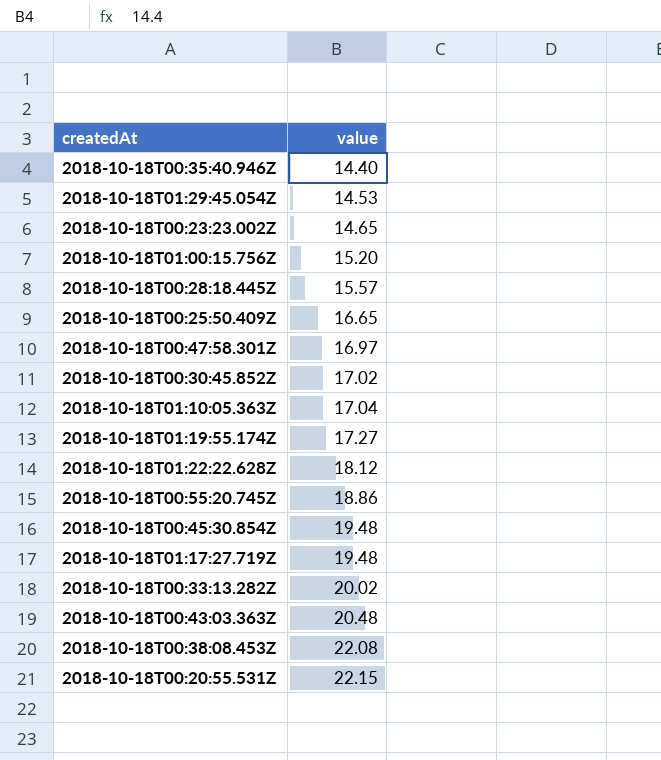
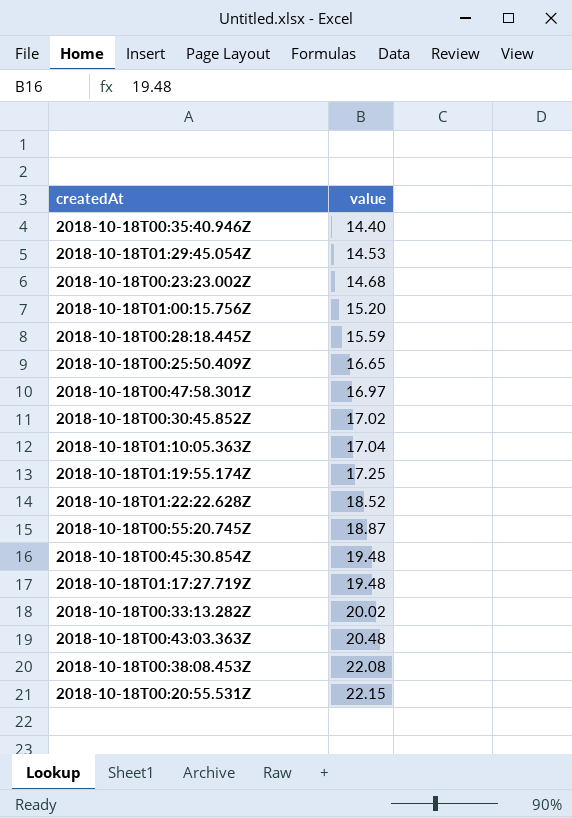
2018-10-18T00:23:23.002Z | value: 14.65 -> 14.68
2018-10-18T00:28:18.445Z | value: 15.57 -> 15.59
2018-10-18T01:19:55.174Z | value: 17.27 -> 17.25
2018-10-18T01:22:22.628Z | value: 18.12 -> 18.52
2018-10-18T00:55:20.745Z | value: 18.86 -> 18.87

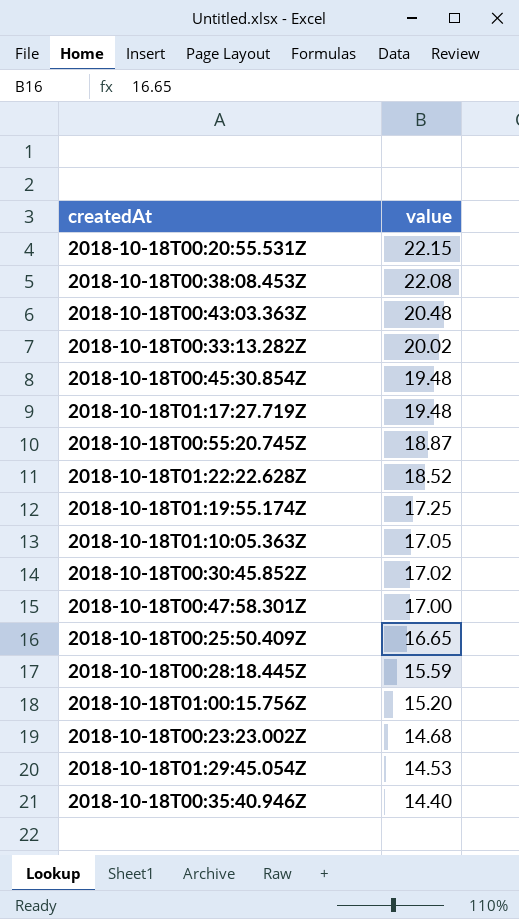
row order: value ascending -> value descending
2018-10-18T01:10:05.363Z | value: 17.04 -> 17.05
2018-10-18T00:47:58.301Z | value: 16.97 -> 17.00

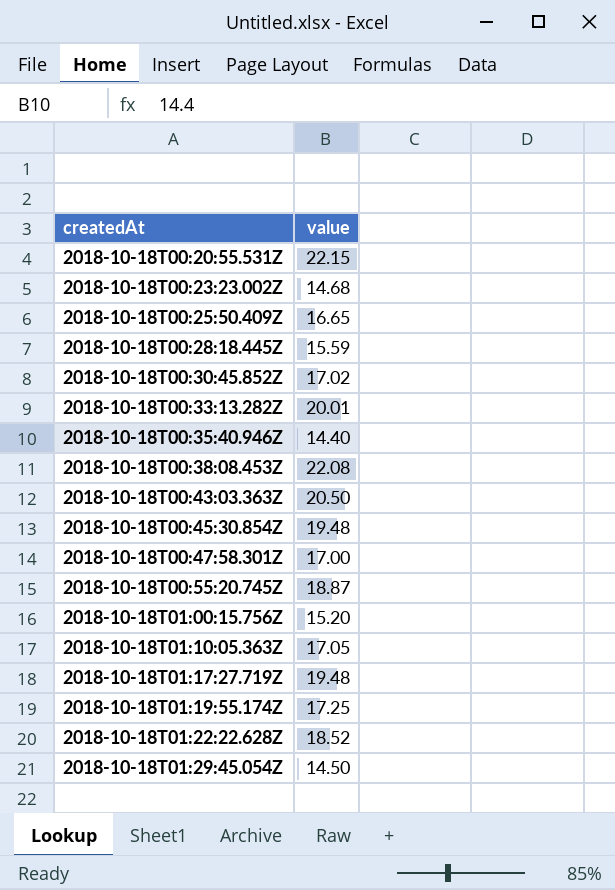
row order: value descending -> createdAt ascending
2018-10-18T00:33:13.282Z | value: 20.02 -> 20.01
2018-10-18T00:43:03.363Z | value: 20.48 -> 20.50
2018-10-18T01:29:45.054Z | value: 14.53 -> 14.50

